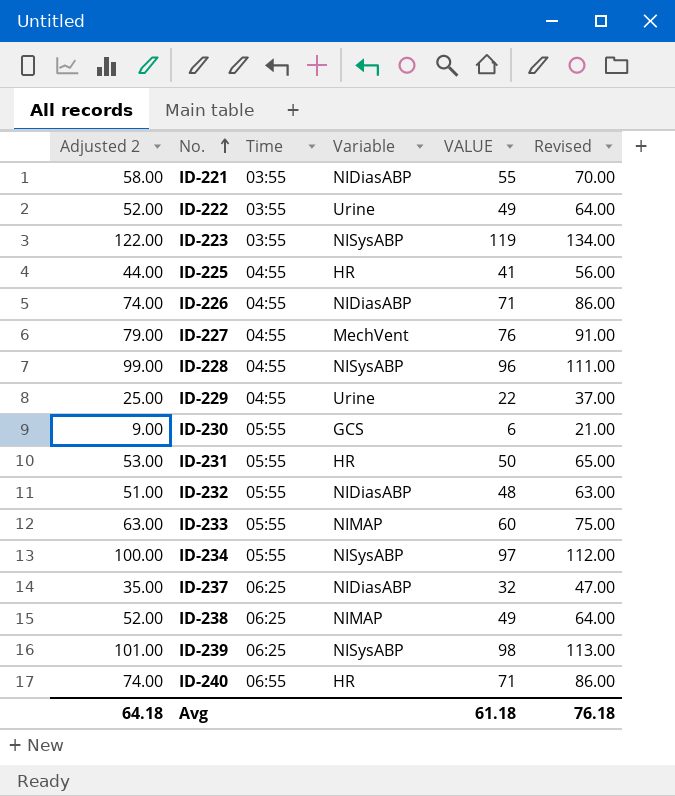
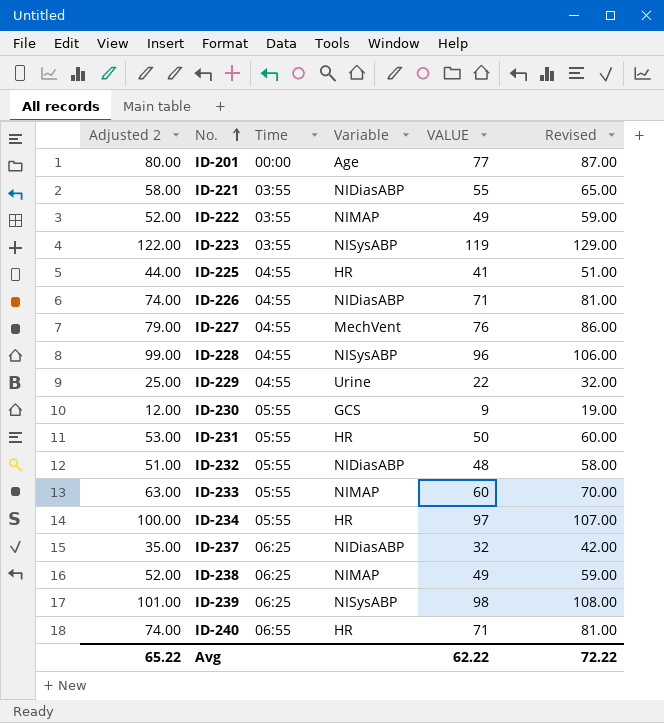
column Revised | formula: [VALUE] + 15 -> [VALUE] + 10
row ID-201: none -> 80.00 | 00:00 | Age | 77 | 87.00
ID-222 | Variable: Urine -> NIMAP
ID-230 | Adjusted 2: 9.00 -> 12.00
ID-230 | VALUE: 6 -> 9
ID-234 | Variable: NISysABP -> HR
Avg | Adjusted 2: 64.18 -> 65.22
Avg | VALUE: 61.18 -> 62.22
Avg | Revised: 76.18 -> 72.22

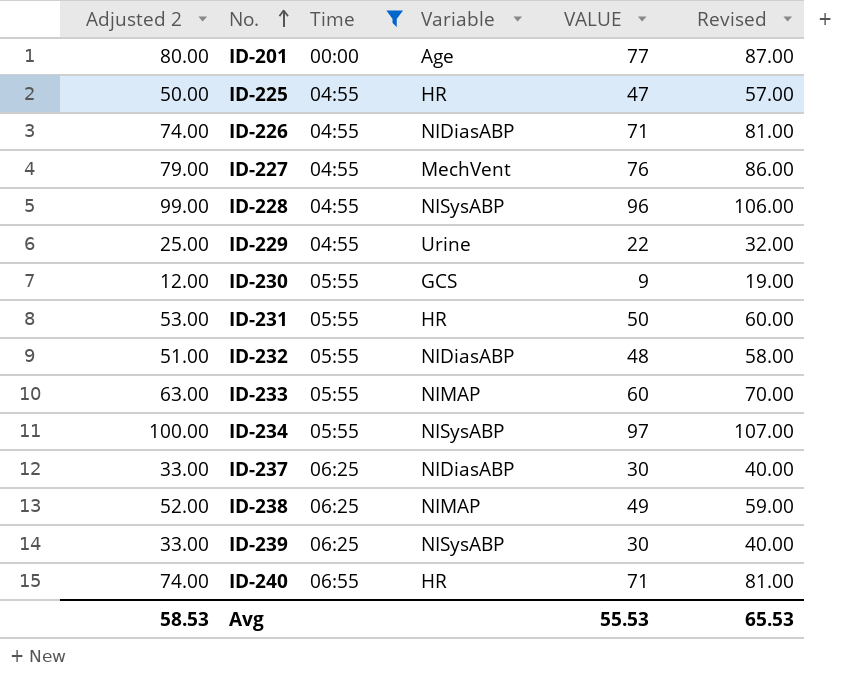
filter: none -> Time != 03:55
ID-225 | Adjusted 2: 44.00 -> 50.00
ID-225 | VALUE: 41 -> 47
ID-225 | Revised: 51.00 -> 57.00
ID-234 | Variable: HR -> NISysABP
ID-237 | Adjusted 2: 35.00 -> 33.00
ID-237 | VALUE: 32 -> 30
ID-237 | Revised: 42.00 -> 40.00
ID-239 | Adjusted 2: 101.00 -> 33.00
ID-239 | VALUE: 98 -> 30
ID-239 | Revised: 108.00 -> 40.00
Avg | Adjusted 2: 65.22 -> 58.53
Avg | VALUE: 62.22 -> 55.53
Avg | Revised: 72.22 -> 65.53

